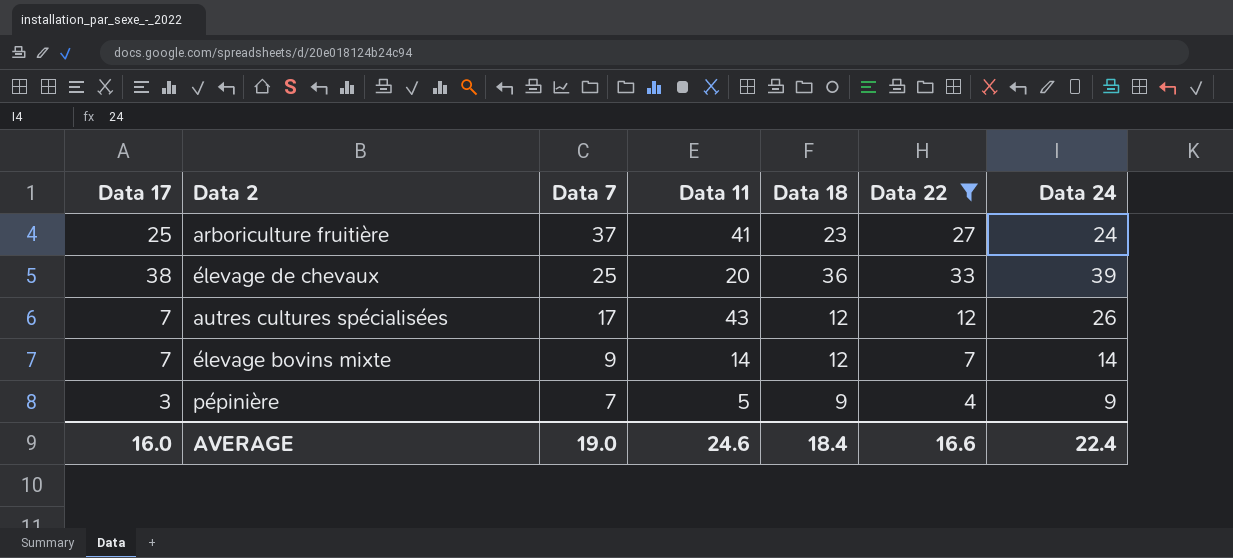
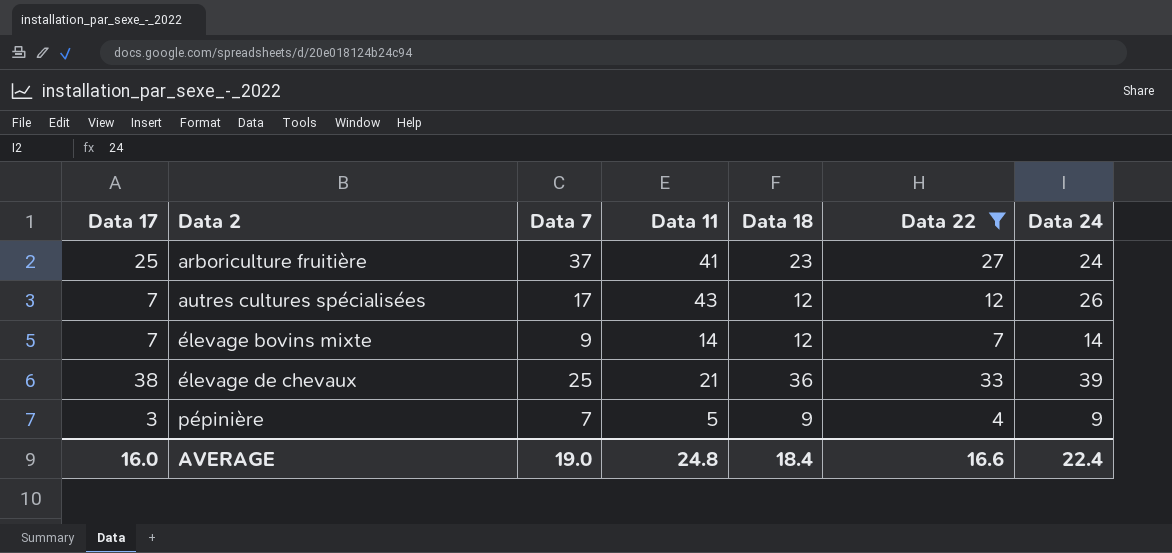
row order: Data 7 descending -> Data 2 ascending
élevage de chevaux | Data 11: 20 -> 21
AVERAGE | Data 11: 24.6 -> 24.8

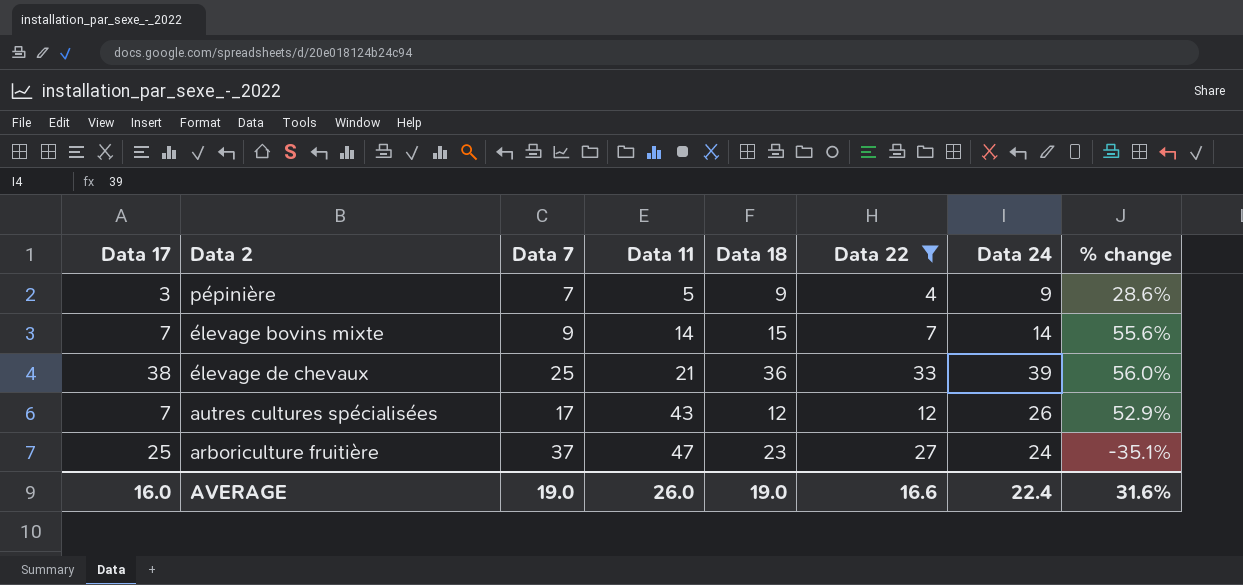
row order: Data 2 ascending -> Data 11 ascending
column % change | formula: none -> ([Data 24] - [Data 7]) / [Data 7]
élevage bovins mixte | Data 18: 12 -> 15
arboriculture fruitière | Data 11: 41 -> 47
AVERAGE | Data 11: 24.8 -> 26.0
AVERAGE | Data 18: 18.4 -> 19.0

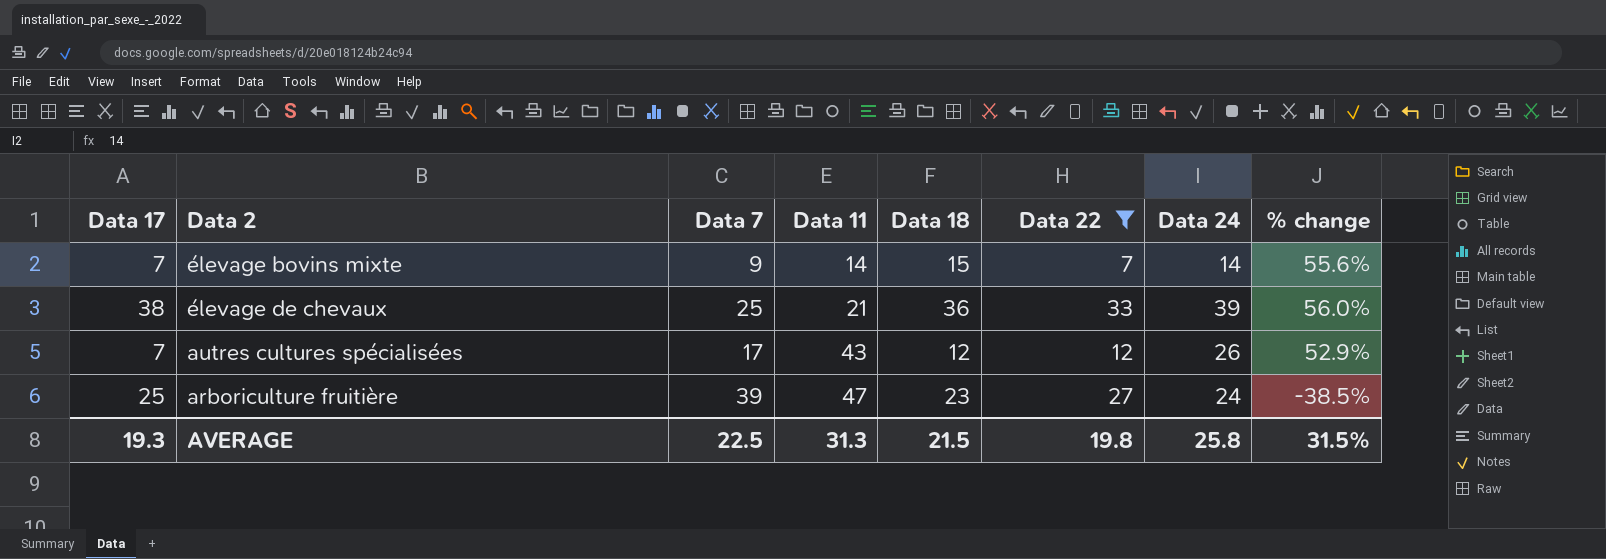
row pépinière: 3 | 7 | 5 | 9 | 4 | 9 | 28.6% -> none
arboriculture fruitière | Data 7: 37 -> 39
arboriculture fruitière | % change: -35.1% -> -38.5%
AVERAGE | Data 17: 16.0 -> 19.3
AVERAGE | Data 7: 19.0 -> 22.5
AVERAGE | Data 11: 26.0 -> 31.3
AVERAGE | Data 18: 19.0 -> 21.5
AVERAGE | Data 22: 16.6 -> 19.8
AVERAGE | Data 24: 22.4 -> 25.8
AVERAGE | % change: 31.6% -> 31.5%

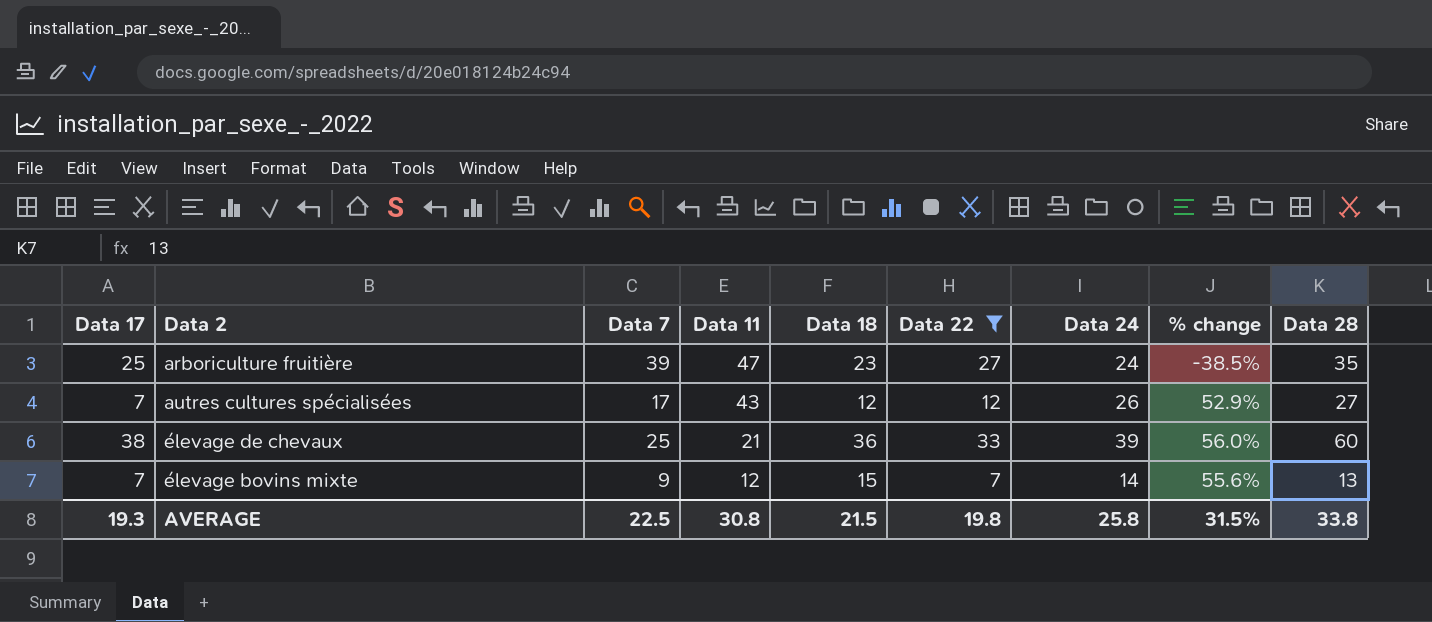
row order: Data 11 ascending -> Data 11 descending
column Data 28 | position: none -> 9
élevage bovins mixte | Data 11: 14 -> 12
AVERAGE | Data 11: 31.3 -> 30.8

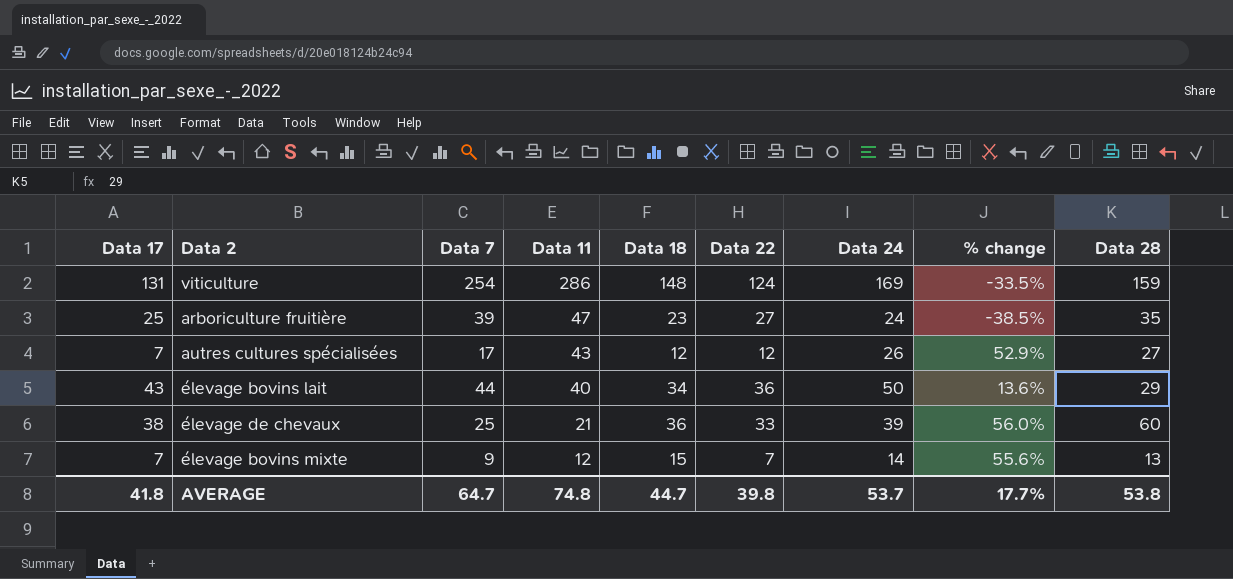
filter: Data 22 <= 33 -> none
AVERAGE | Data 17: 19.3 -> 41.8
AVERAGE | Data 7: 22.5 -> 64.7
AVERAGE | Data 11: 30.8 -> 74.8
AVERAGE | Data 18: 21.5 -> 44.7
AVERAGE | Data 22: 19.8 -> 39.8
AVERAGE | Data 24: 25.8 -> 53.7
AVERAGE | % change: 31.5% -> 17.7%
AVERAGE | Data 28: 33.8 -> 53.8

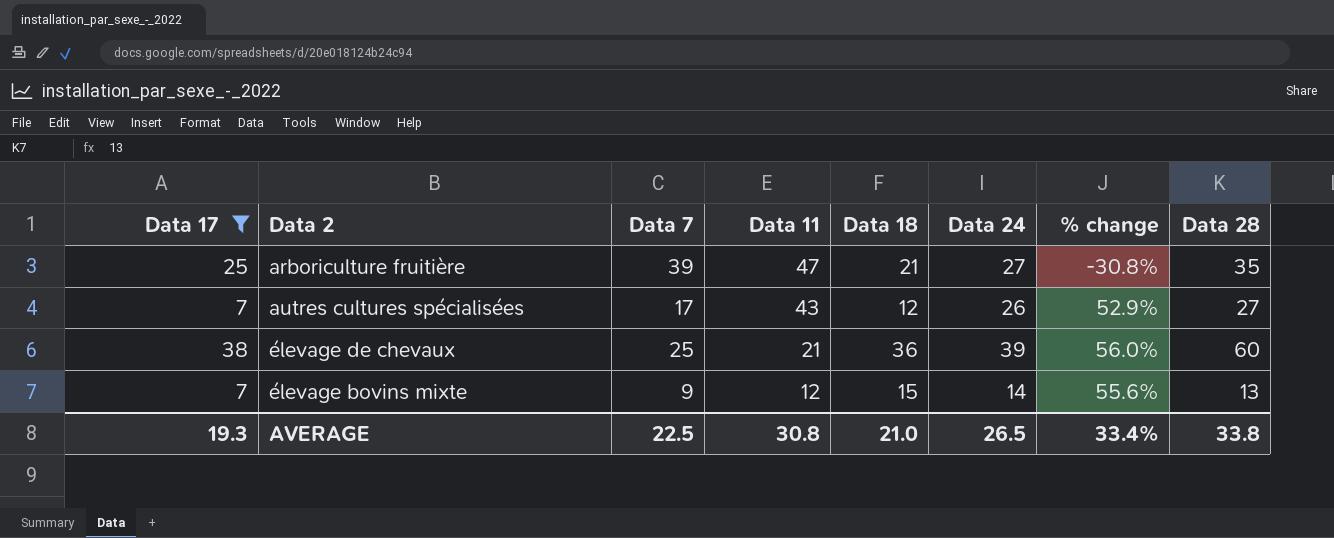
filter: none -> Data 17 <= 38
column Data 22 | position: 6 -> none
arboriculture fruitière | Data 18: 23 -> 21
arboriculture fruitière | Data 24: 24 -> 27
arboriculture fruitière | % change: -38.5% -> -30.8%
AVERAGE | Data 17: 41.8 -> 19.3
AVERAGE | Data 7: 64.7 -> 22.5
AVERAGE | Data 11: 74.8 -> 30.8
AVERAGE | Data 18: 44.7 -> 21.0
AVERAGE | Data 24: 53.7 -> 26.5
AVERAGE | % change: 17.7% -> 33.4%
AVERAGE | Data 28: 53.8 -> 33.8

